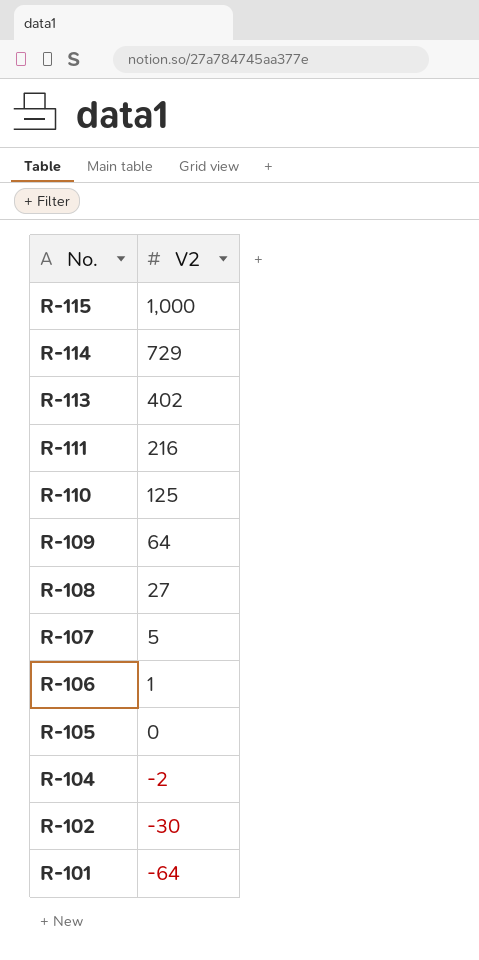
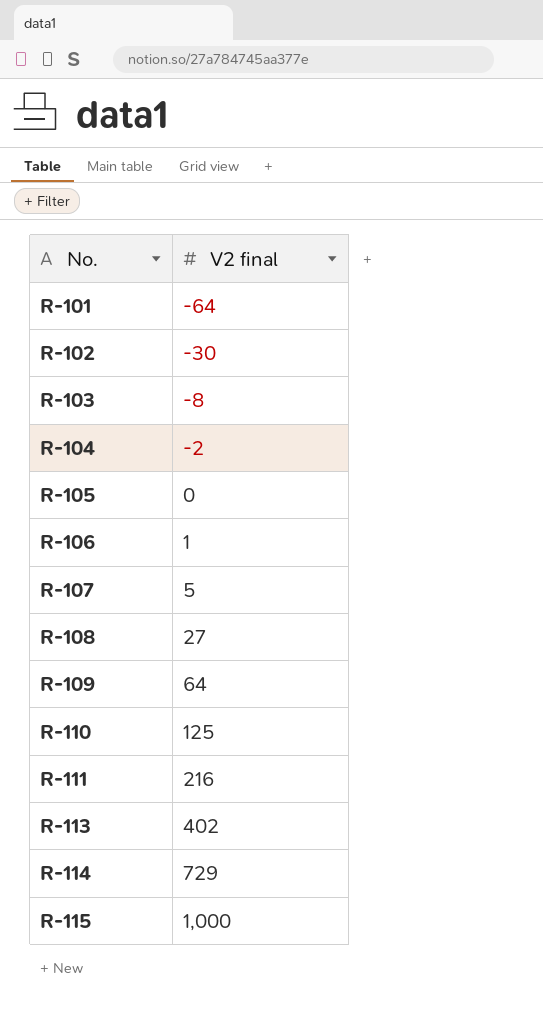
row order: No. descending -> No. ascending
column name: V2 -> V2 final
row R-103: none -> -8

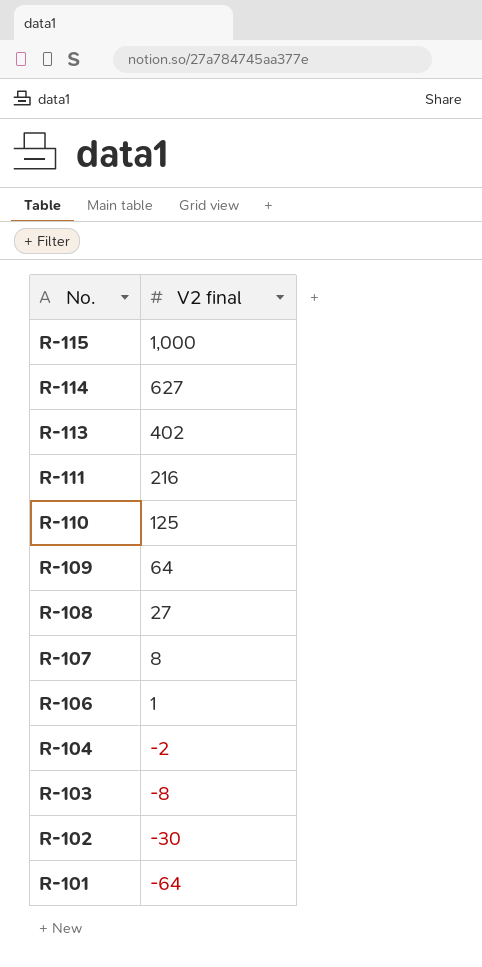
row order: No. ascending -> No. descending
row R-105: 0 -> none
R-114 | V2 final: 729 -> 627
R-107 | V2 final: 5 -> 8

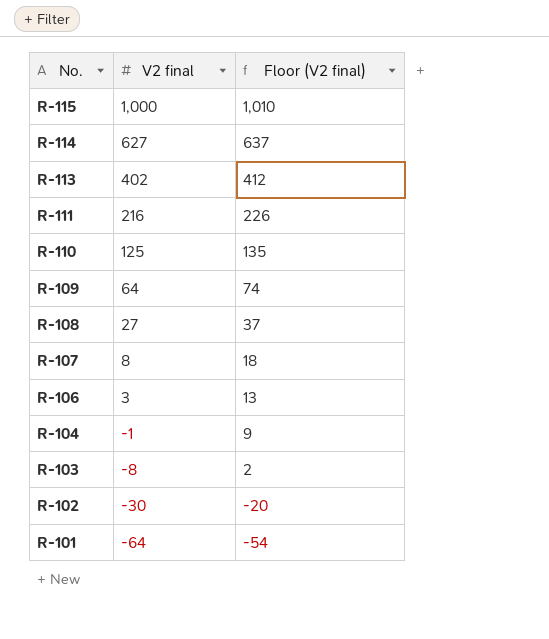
column Floor (V2 final) | formula: none -> [V2 final] + 10
R-106 | V2 final: 1 -> 3
R-104 | V2 final: -2 -> -1

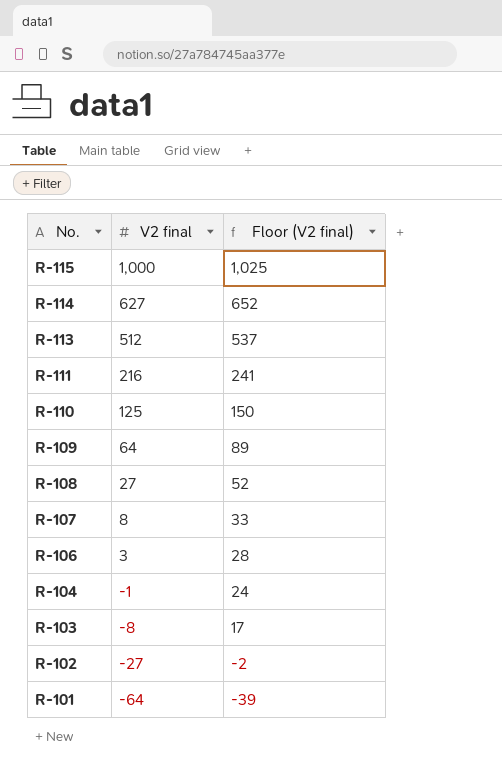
column Floor (V2 final) | formula: [V2 final] + 10 -> [V2 final] + 25
R-113 | V2 final: 402 -> 512
R-102 | V2 final: -30 -> -27

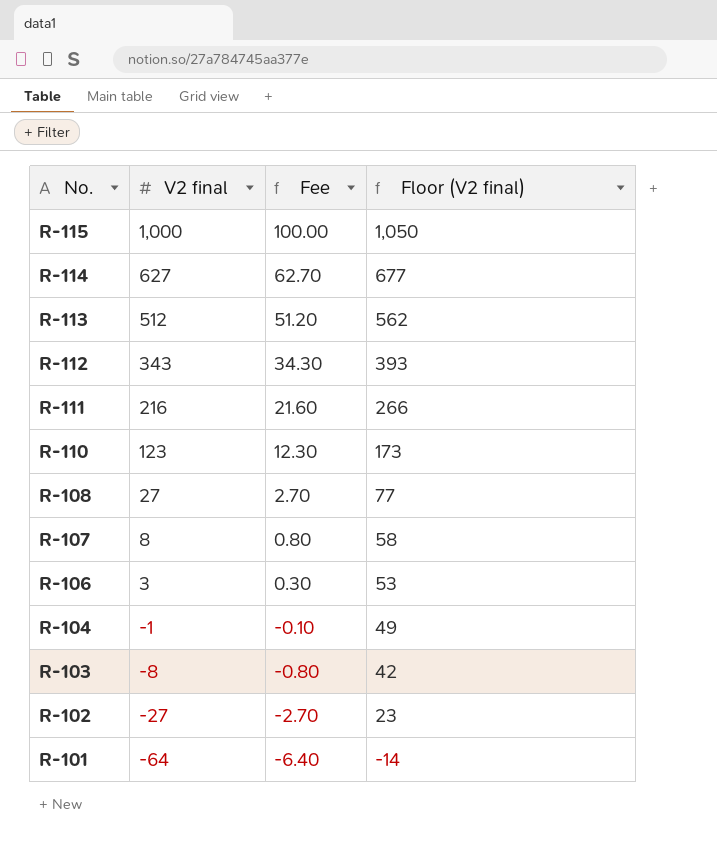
column Fee | formula: none -> [V2 final] * 0.1
column Floor (V2 final) | formula: [V2 final] + 25 -> [V2 final] + 50
row R-109: 64 | 89 -> none
row R-112: none -> 343 | 34.30 | 393
R-110 | V2 final: 125 -> 123

